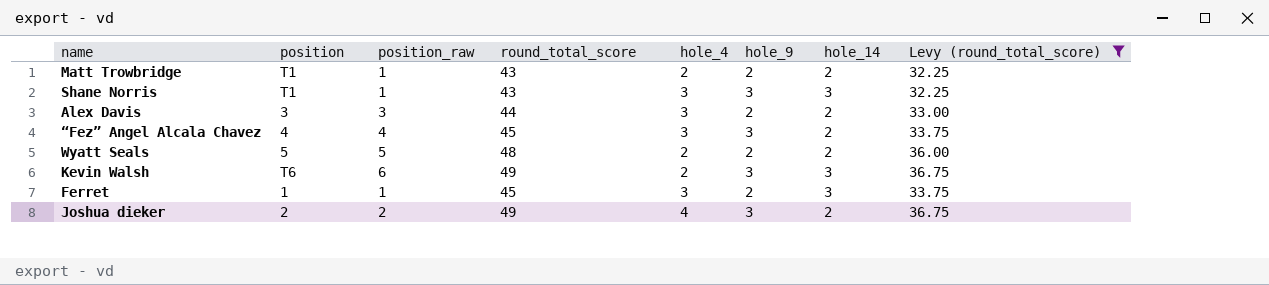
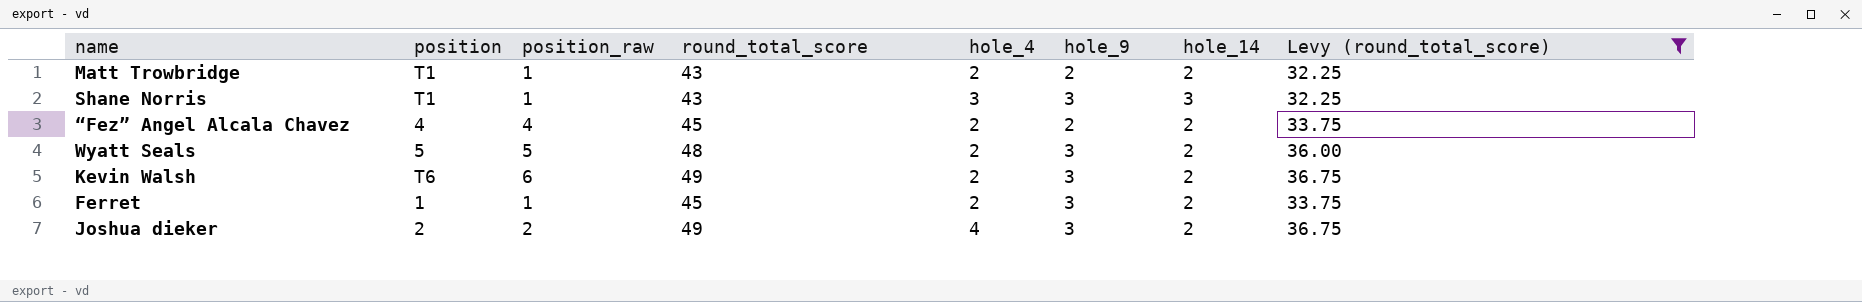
row Alex Davis: 3 | 3 | 44 | 3 | 2 | 2 | 33.00 -> none
“Fez” Angel Alcala Chavez | hole_4: 3 -> 2
“Fez” Angel Alcala Chavez | hole_9: 3 -> 2
Wyatt Seals | hole_9: 2 -> 3
Kevin Walsh | hole_14: 3 -> 2
Ferret | hole_4: 3 -> 2
Ferret | hole_9: 2 -> 3
Ferret | hole_14: 3 -> 2

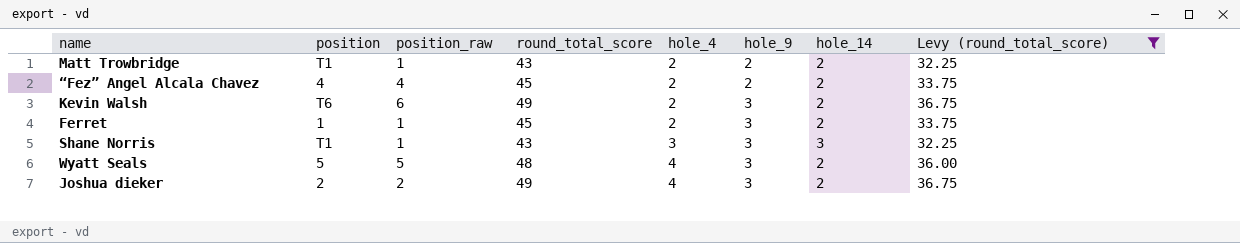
row order: none -> hole_4 ascending
Wyatt Seals | hole_4: 2 -> 4

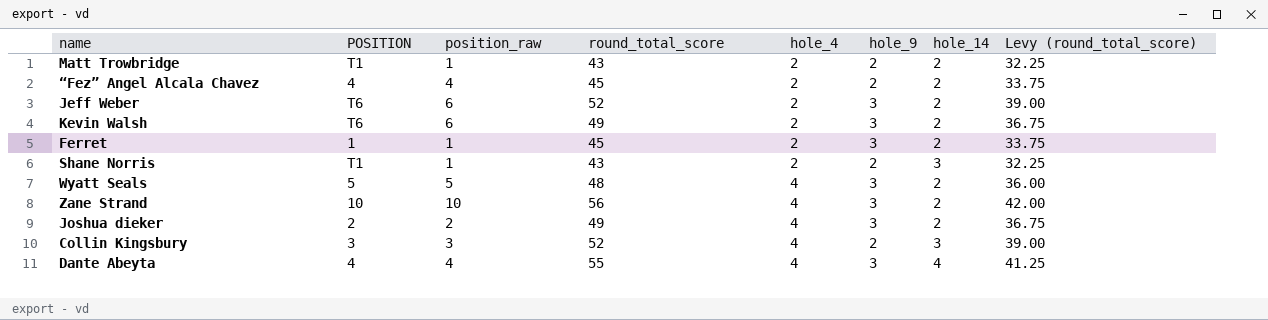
filter: Levy (round_total_score) <= 36.75 -> none
column name: position -> POSITION
Shane Norris | hole_4: 3 -> 2
Shane Norris | hole_9: 3 -> 2

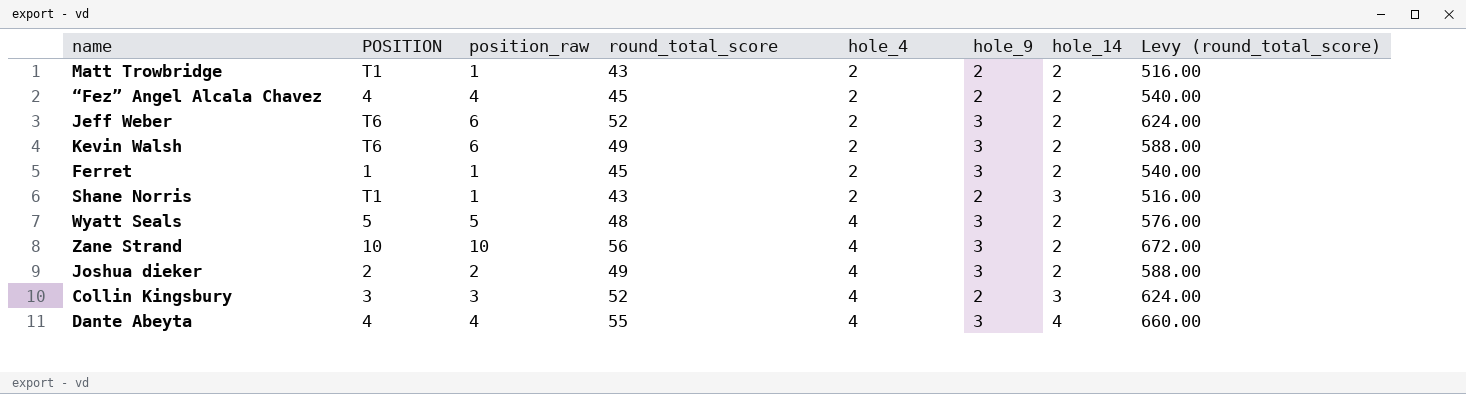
column Levy (round_total_score) | formula: [round_total_score] * 0.75 -> [round_total_score] * 12

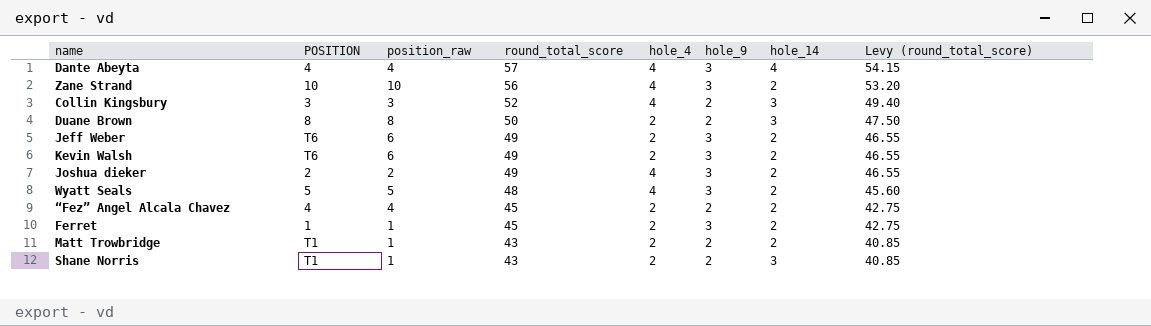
row order: hole_4 ascending -> round_total_score descending
column Levy (round_total_score) | formula: [round_total_score] * 12 -> [round_total_score] * 0.95
Dante Abeyta | round_total_score: 55 -> 57
row Duane Brown: none -> 8 | 8 | 50 | 2 | 2 | 3 | 47.50
Jeff Weber | round_total_score: 52 -> 49

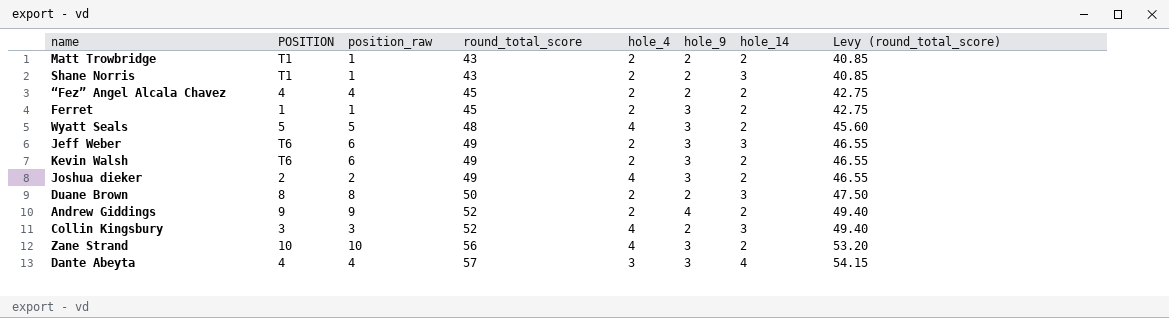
row order: round_total_score descending -> round_total_score ascending
Jeff Weber | hole_14: 2 -> 3
row Andrew Giddings: none -> 9 | 9 | 52 | 2 | 4 | 2 | 49.40
Dante Abeyta | hole_4: 4 -> 3

